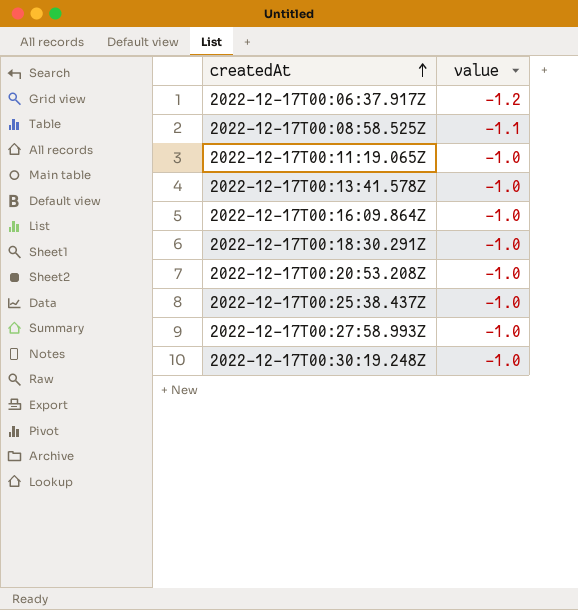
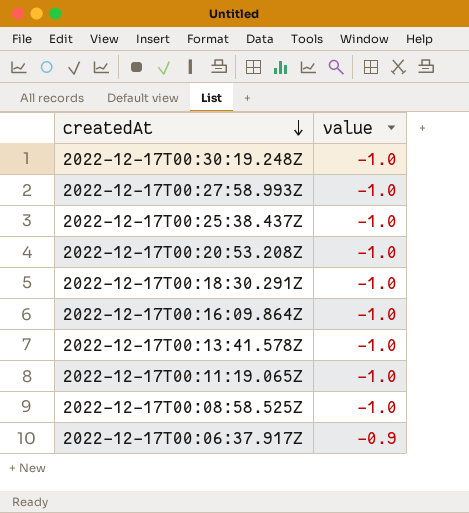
row order: createdAt ascending -> createdAt descending
2022-12-17T00:08:58.525Z | value: -1.1 -> -1.0
2022-12-17T00:06:37.917Z | value: -1.2 -> -0.9

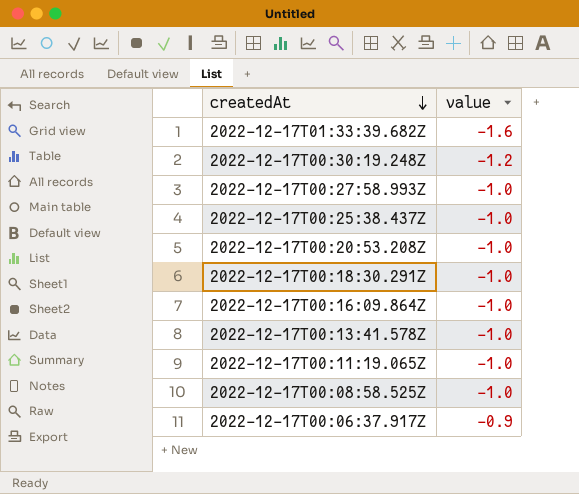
row 2022-12-17T01:33:39.682Z: none -> -1.6
2022-12-17T00:30:19.248Z | value: -1.0 -> -1.2

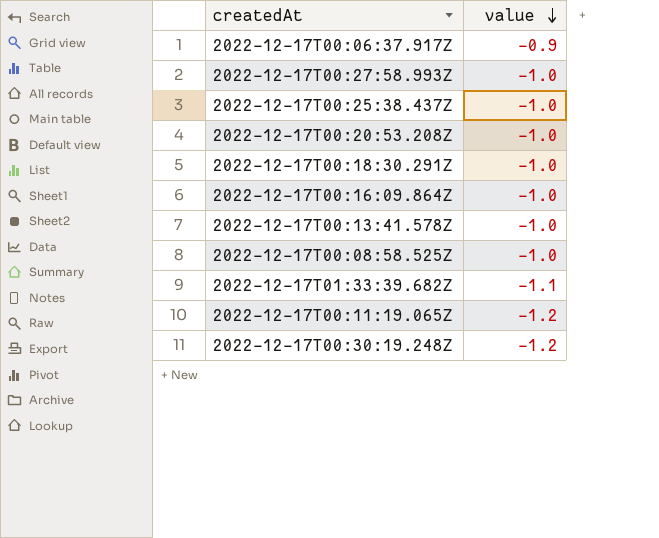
row order: createdAt descending -> value descending
2022-12-17T01:33:39.682Z | value: -1.6 -> -1.1
2022-12-17T00:11:19.065Z | value: -1.0 -> -1.2

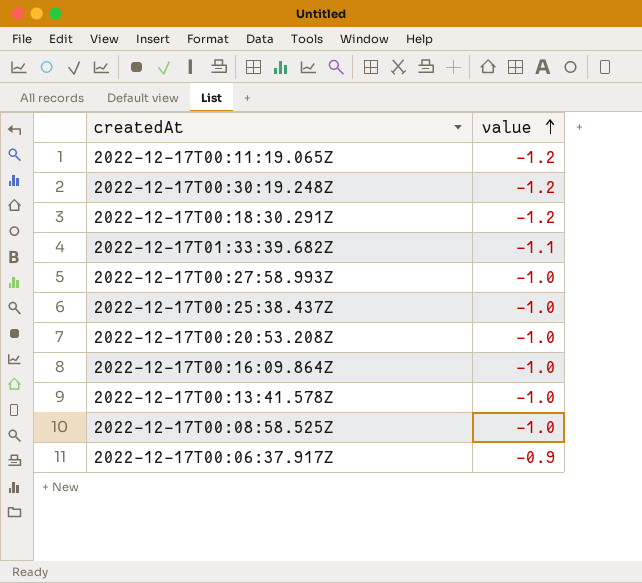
row order: value descending -> value ascending
2022-12-17T00:18:30.291Z | value: -1.0 -> -1.2

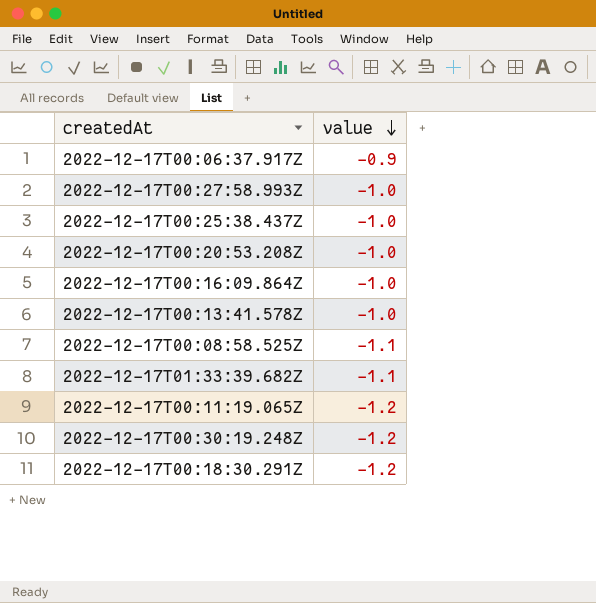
row order: value ascending -> value descending
2022-12-17T00:08:58.525Z | value: -1.0 -> -1.1

